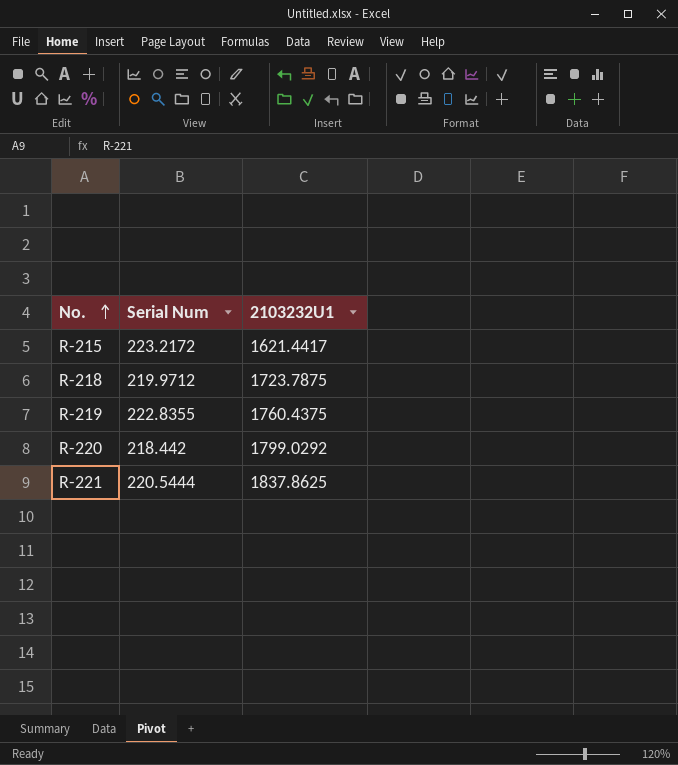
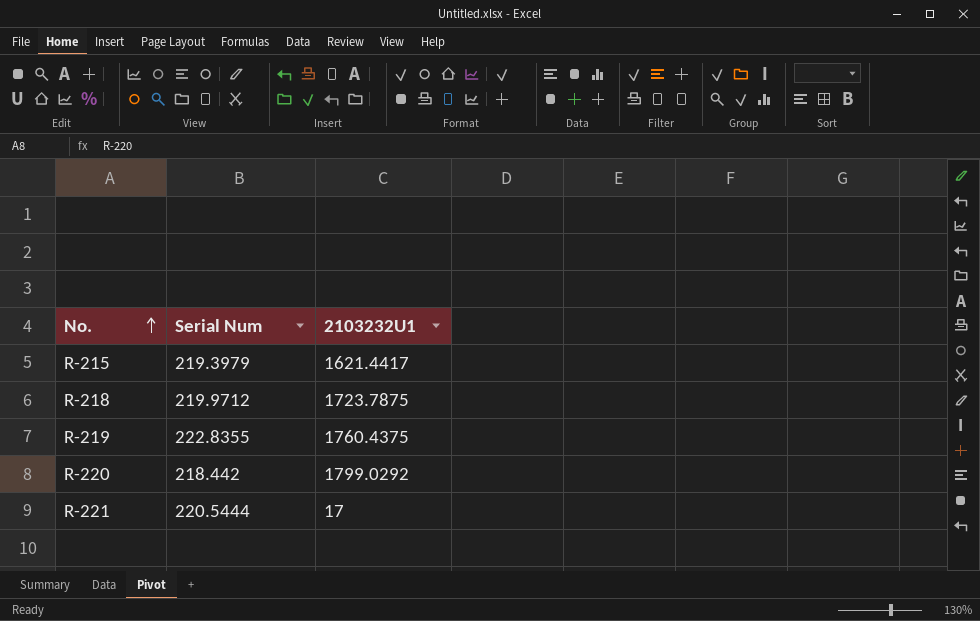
R-215 | Serial Num: 223.2172 -> 219.3979
R-221 | 2103232U1: 1837.8625 -> 17

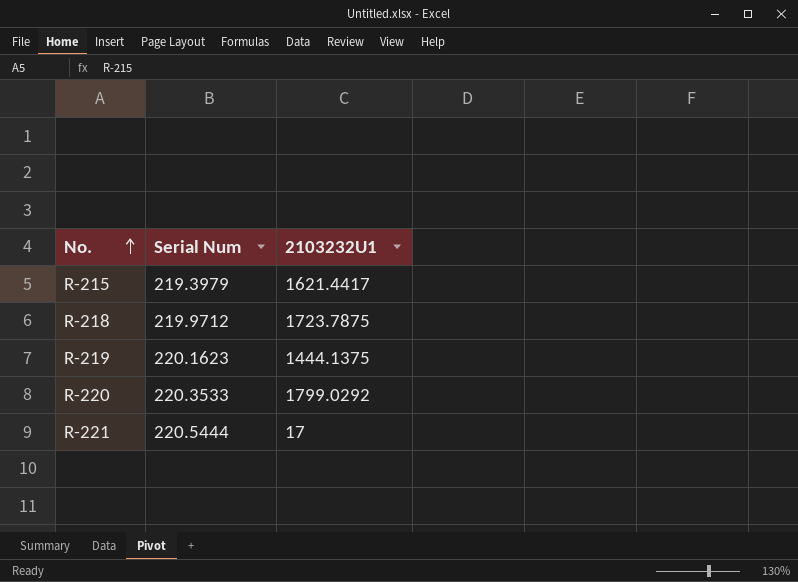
R-219 | Serial Num: 222.8355 -> 220.1623
R-219 | 2103232U1: 1760.4375 -> 1444.1375
R-220 | Serial Num: 218.442 -> 220.3533

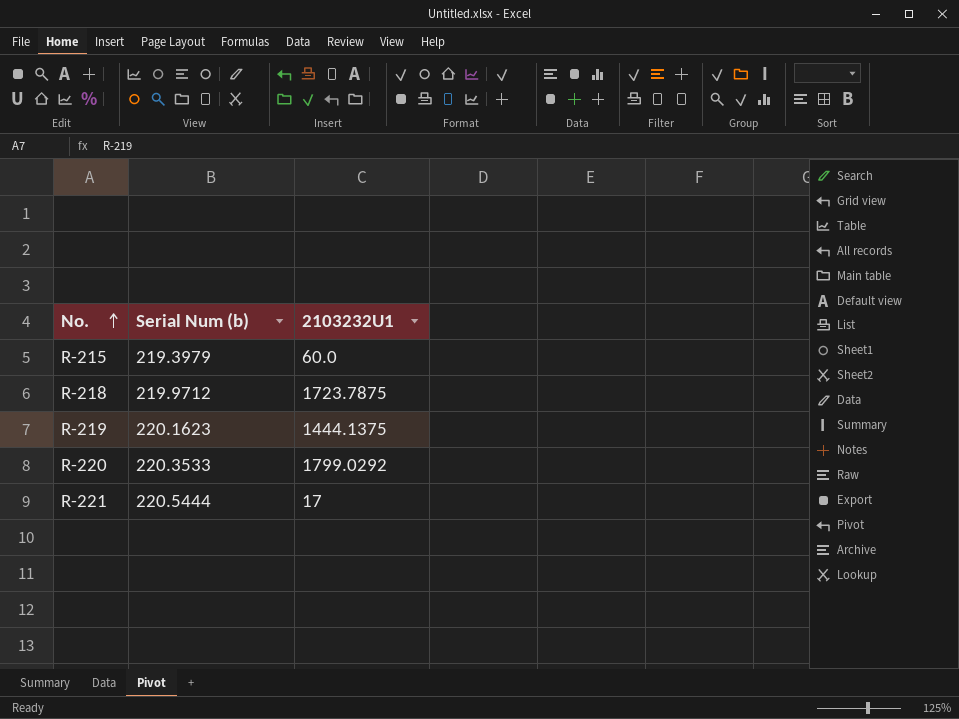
column name: Serial Num -> Serial Num (b)
R-215 | 2103232U1: 1621.4417 -> 60.0

